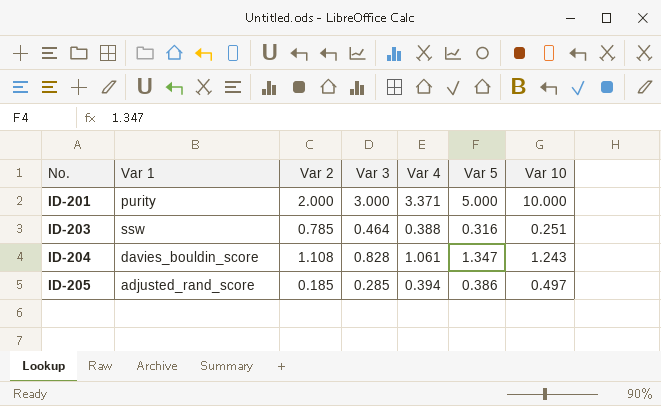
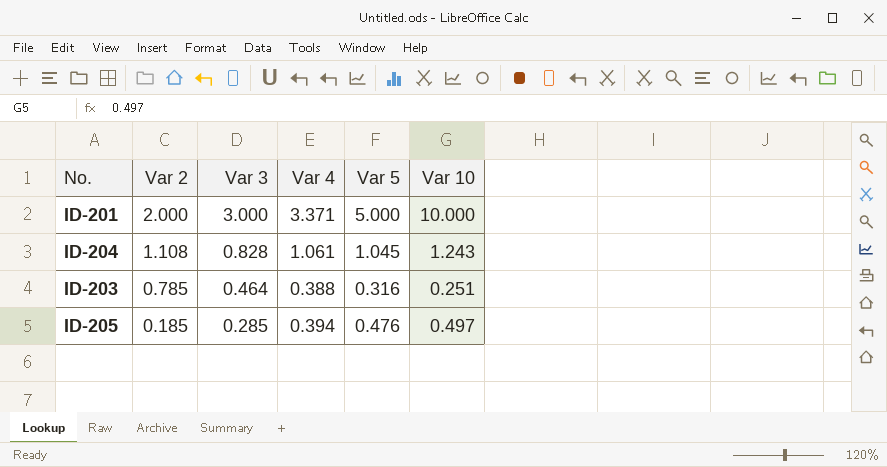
row order: No. ascending -> Var 2 descending
column Var 1 | position: 2 -> none
ID-204 | Var 5: 1.347 -> 1.045
ID-205 | Var 5: 0.386 -> 0.476

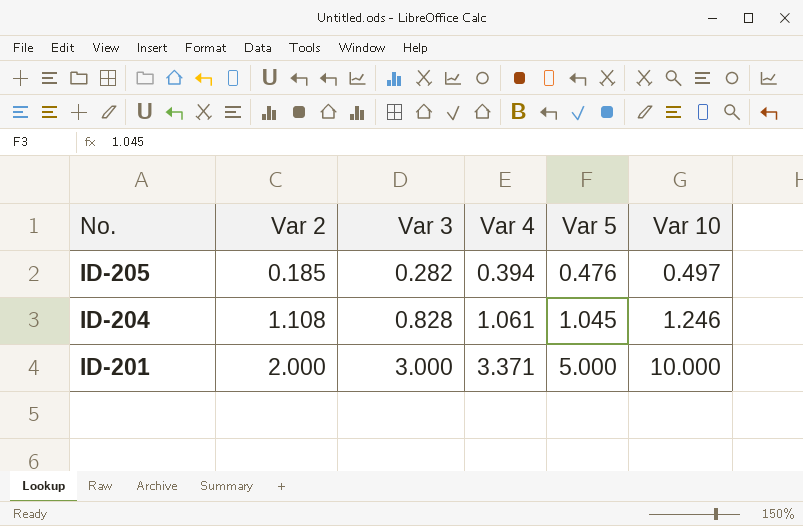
row order: Var 2 descending -> No. descending
row ID-203: 0.785 | 0.464 | 0.388 | 0.316 | 0.251 -> none
ID-205 | Var 3: 0.285 -> 0.282
ID-204 | Var 10: 1.243 -> 1.246

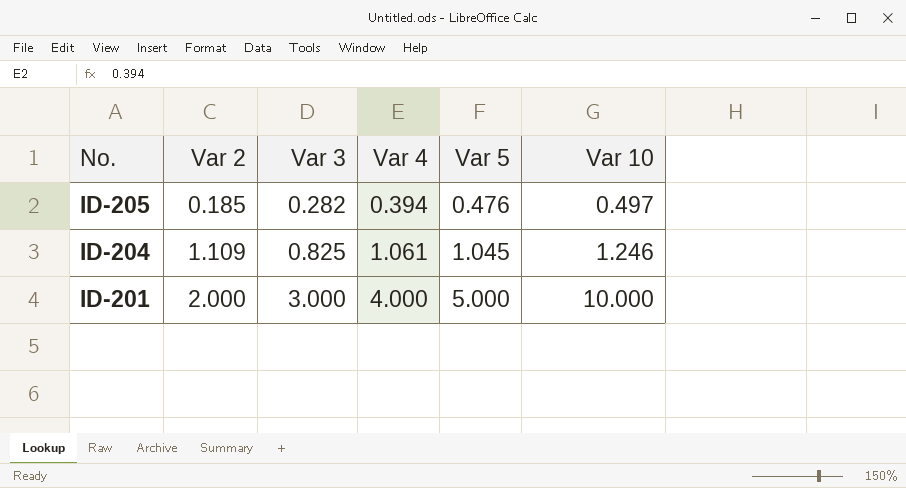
ID-204 | Var 2: 1.108 -> 1.109
ID-204 | Var 3: 0.828 -> 0.825
ID-201 | Var 4: 3.371 -> 4.000

